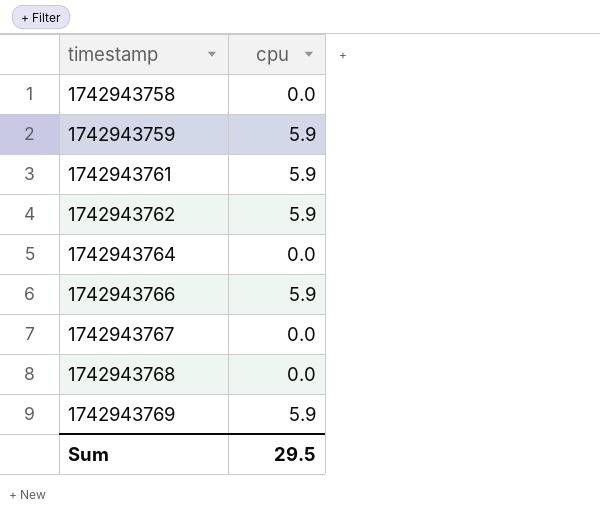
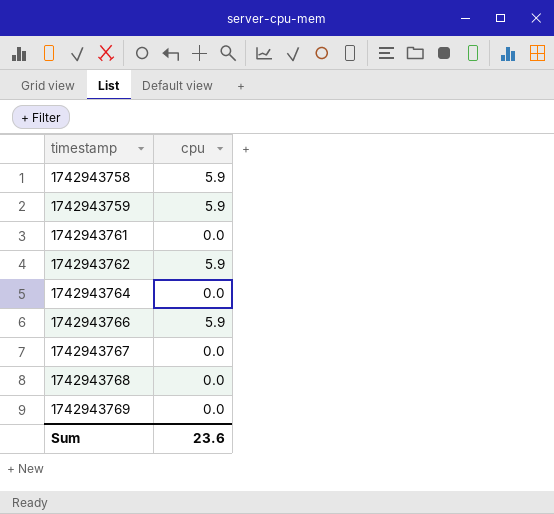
1742943758 | cpu: 0.0 -> 5.9
1742943761 | cpu: 5.9 -> 0.0
1742943769 | cpu: 5.9 -> 0.0
Sum | cpu: 29.5 -> 23.6

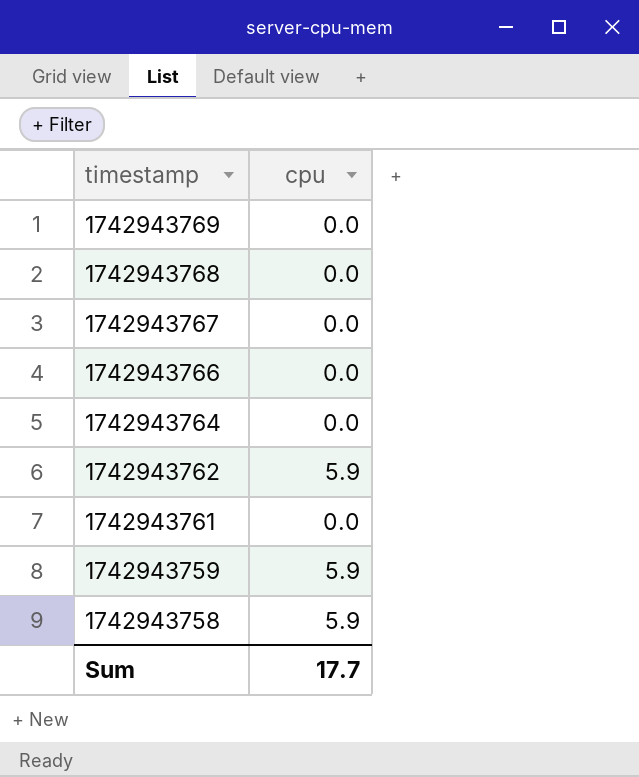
row order: timestamp ascending -> timestamp descending
1742943766 | cpu: 5.9 -> 0.0
Sum | cpu: 23.6 -> 17.7

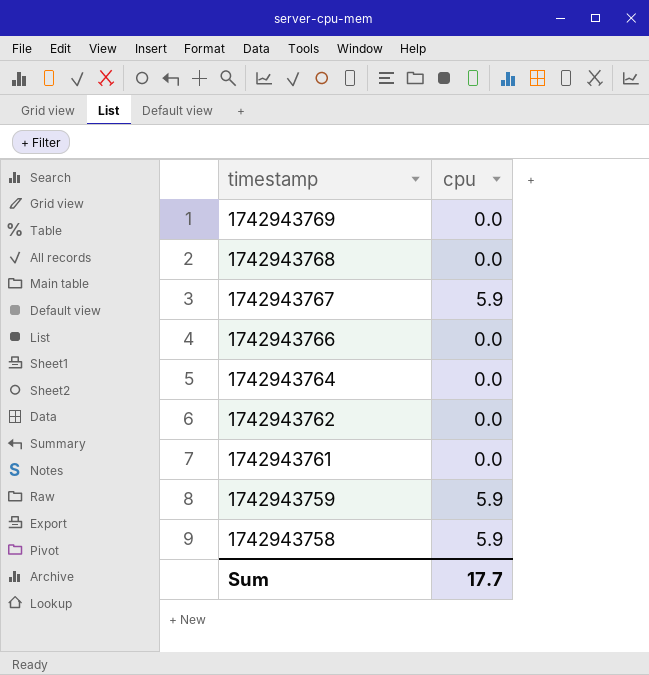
1742943767 | cpu: 0.0 -> 5.9
1742943762 | cpu: 5.9 -> 0.0

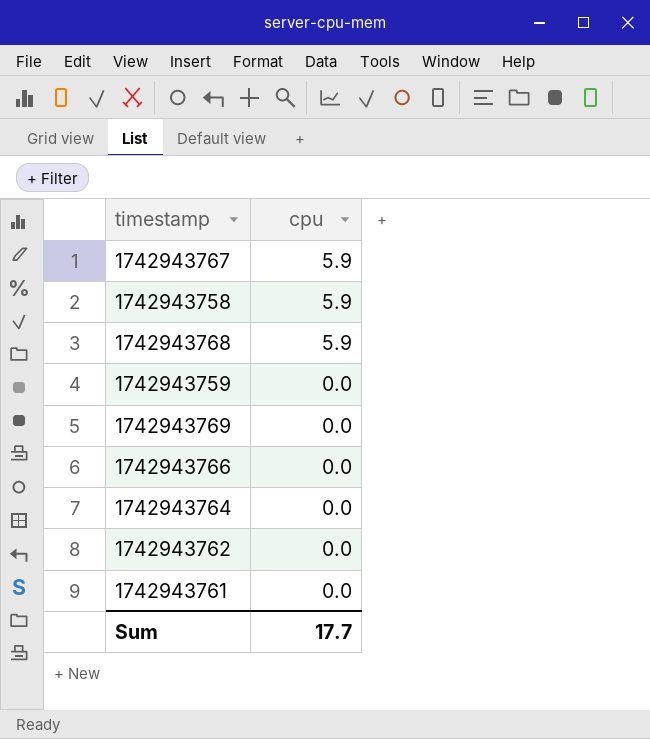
row order: timestamp descending -> cpu descending
1742943768 | cpu: 0.0 -> 5.9
1742943759 | cpu: 5.9 -> 0.0

